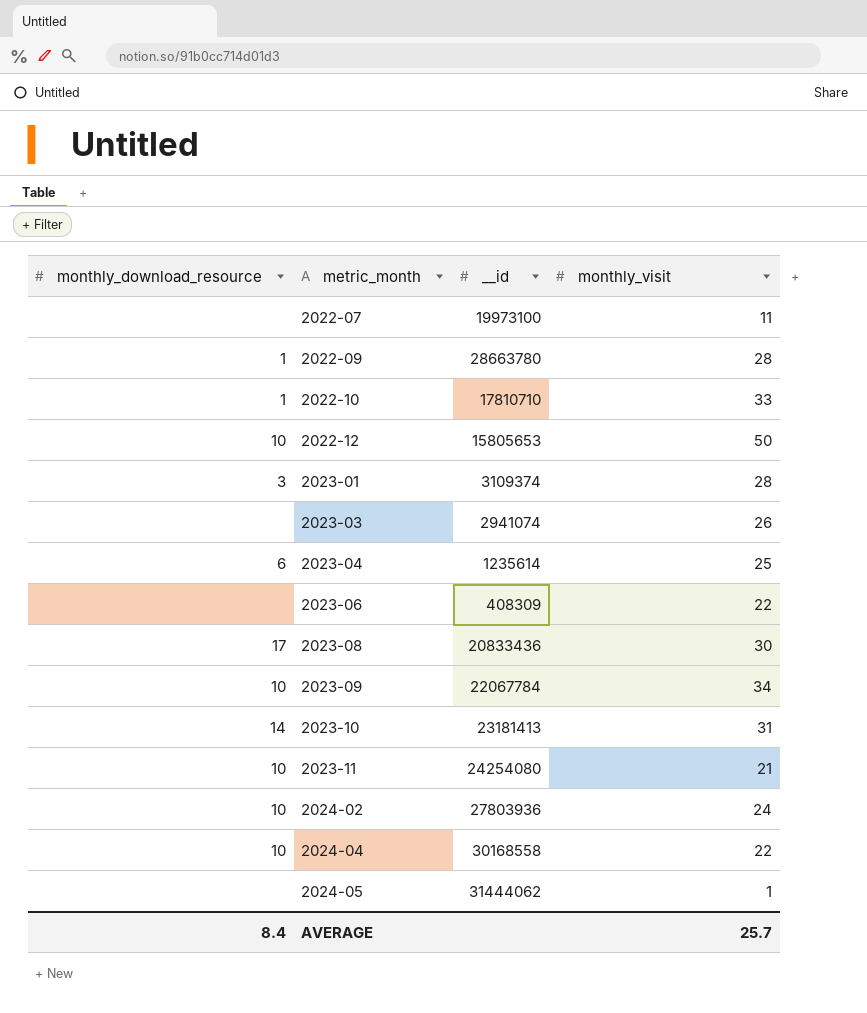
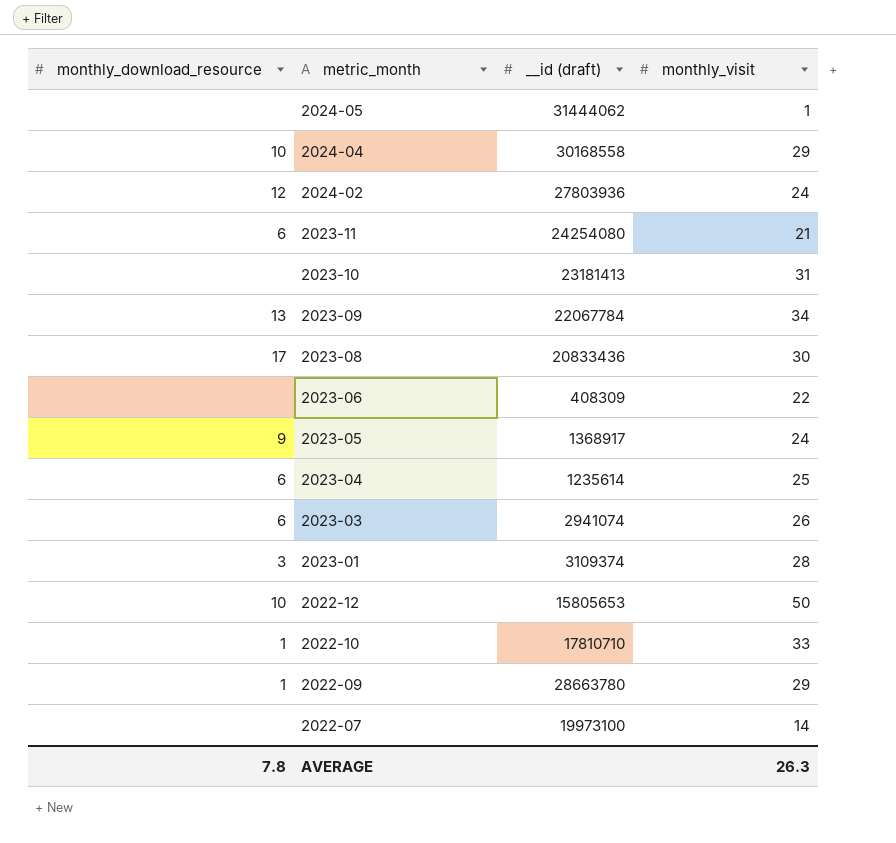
row order: metric_month ascending -> metric_month descending
column name: __id -> __id (draft)
2024-04 | monthly_visit: 22 -> 29
2024-02 | monthly_download_resource: 10 -> 12
2023-11 | monthly_download_resource: 10 -> 6
2023-10 | monthly_download_resource: 14 -> none
2023-09 | monthly_download_resource: 10 -> 13
row 2023-05: none -> 9 | 1368917 | 24
2023-03 | monthly_download_resource: none -> 6
2022-09 | monthly_visit: 28 -> 29
2022-07 | monthly_visit: 11 -> 14
AVERAGE | monthly_download_resource: 8.4 -> 7.8
AVERAGE | monthly_visit: 25.7 -> 26.3

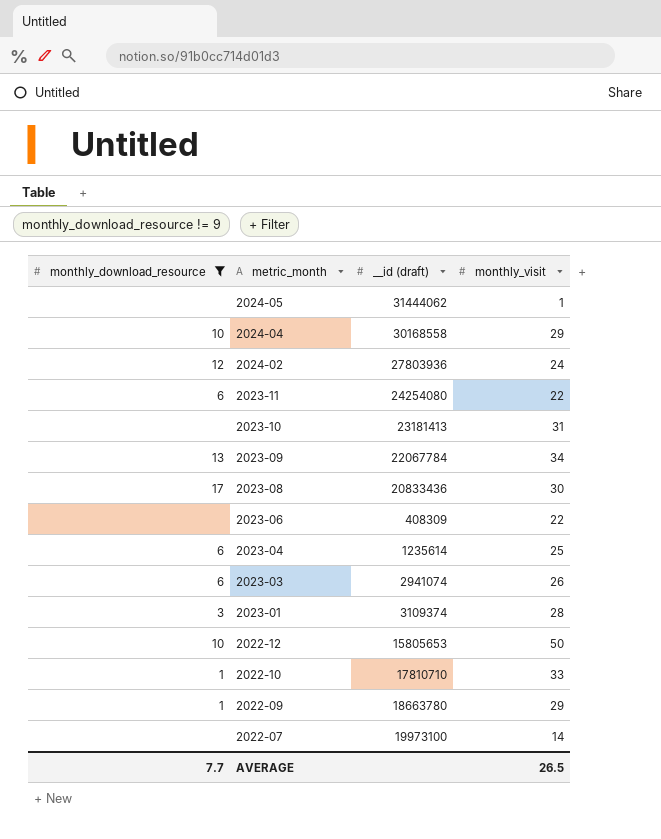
filter: none -> monthly_download_resource != 9
2023-11 | monthly_visit: 21 -> 22
2022-09 | __id (draft): 28663780 -> 18663780
AVERAGE | monthly_download_resource: 7.8 -> 7.7
AVERAGE | monthly_visit: 26.3 -> 26.5

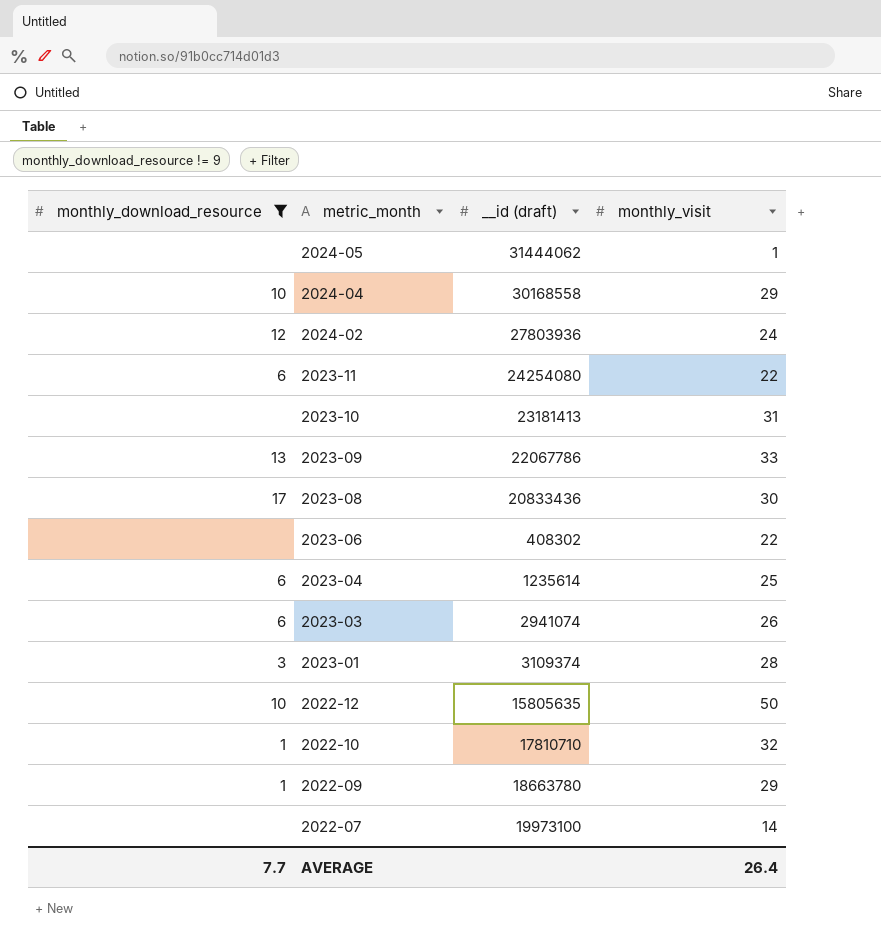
2023-09 | __id (draft): 22067784 -> 22067786
2023-09 | monthly_visit: 34 -> 33
2023-06 | __id (draft): 408309 -> 408302
2022-12 | __id (draft): 15805653 -> 15805635
2022-10 | monthly_visit: 33 -> 32
AVERAGE | monthly_visit: 26.5 -> 26.4

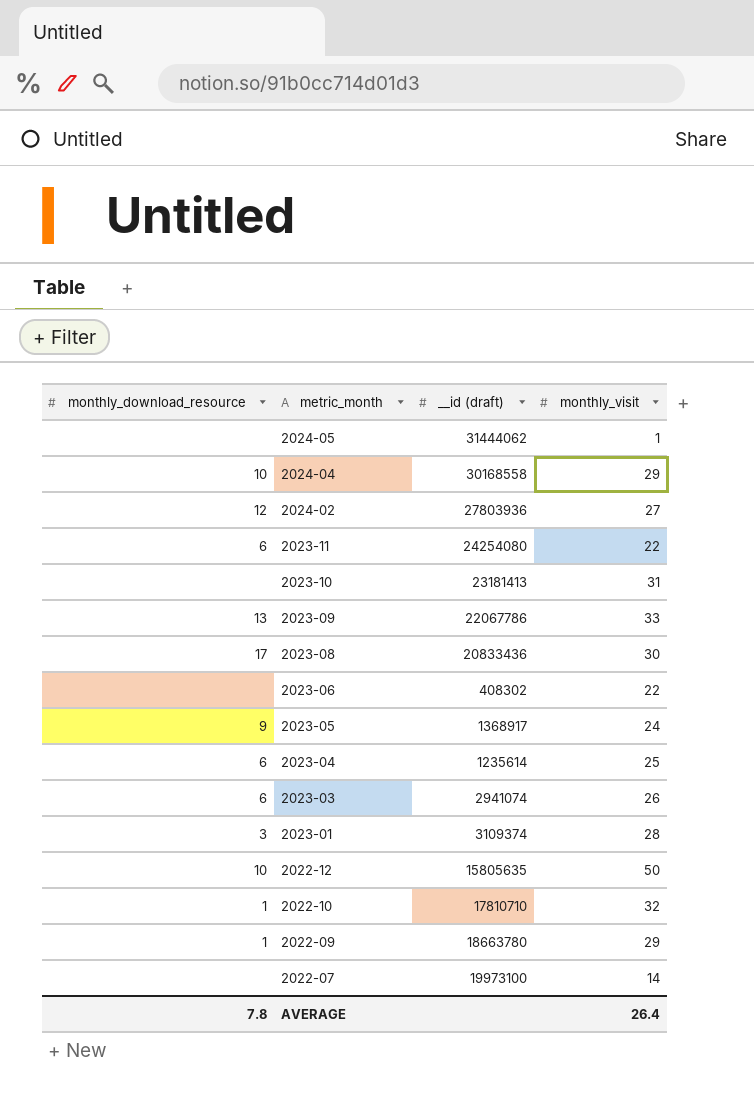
filter: monthly_download_resource != 9 -> none
2024-02 | monthly_visit: 24 -> 27
AVERAGE | monthly_download_resource: 7.7 -> 7.8

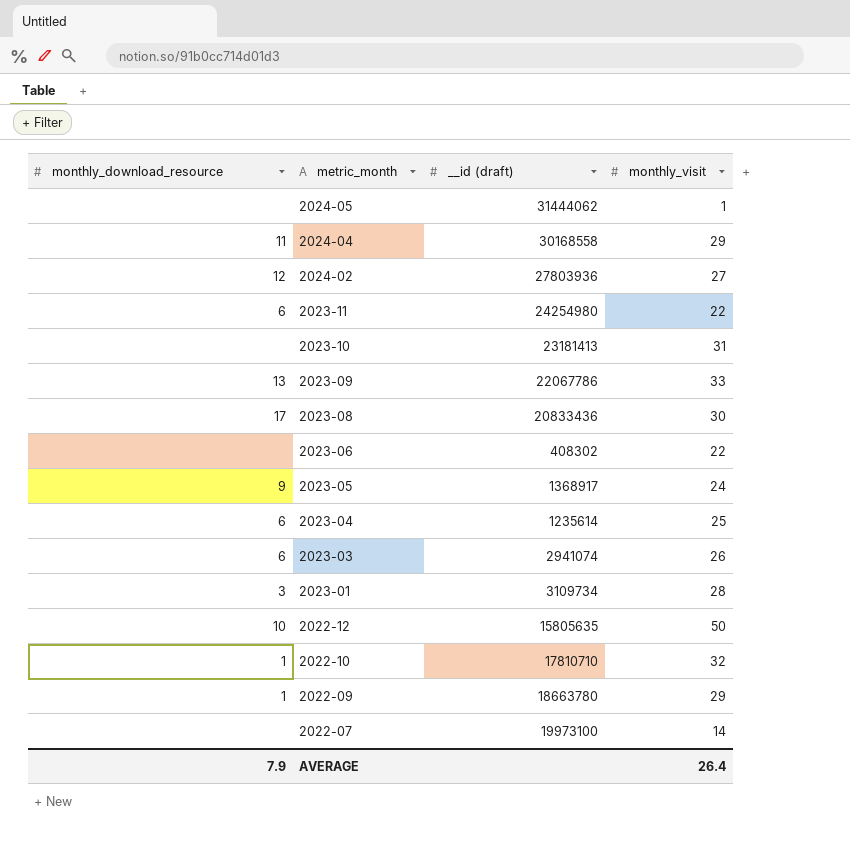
2024-04 | monthly_download_resource: 10 -> 11
2023-11 | __id (draft): 24254080 -> 24254980
2023-01 | __id (draft): 3109374 -> 3109734
AVERAGE | monthly_download_resource: 7.8 -> 7.9

